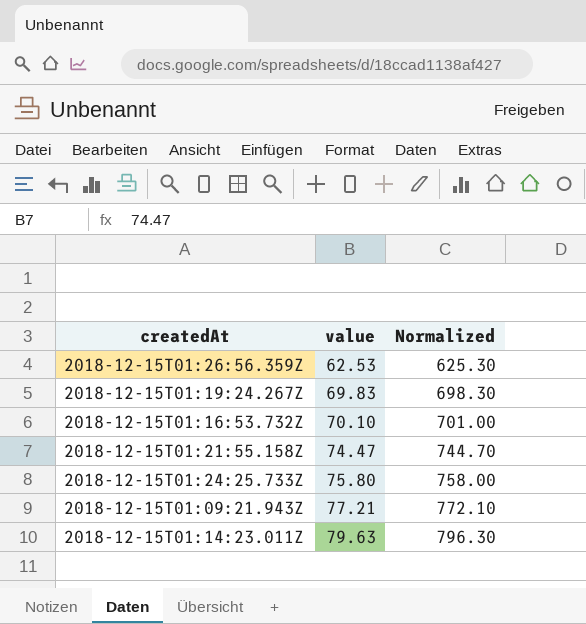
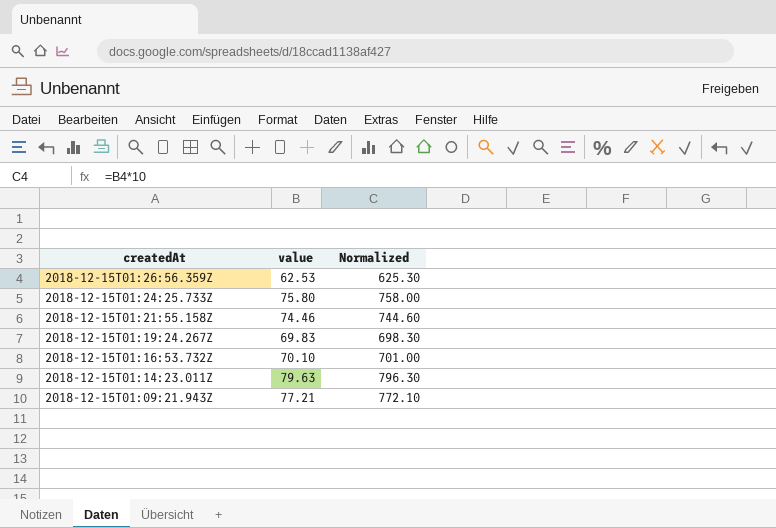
row order: value ascending -> createdAt descending
2018-12-15T01:21:55.158Z | value: 74.47 -> 74.46
2018-12-15T01:21:55.158Z | Normalized: 744.70 -> 744.60

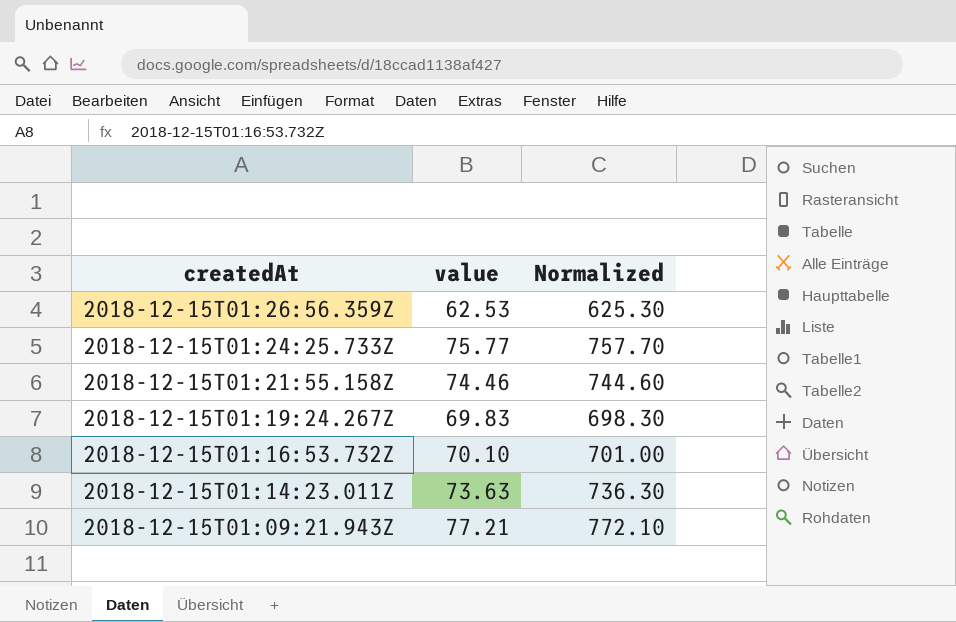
2018-12-15T01:24:25.733Z | value: 75.80 -> 75.77
2018-12-15T01:24:25.733Z | Normalized: 758.00 -> 757.70
2018-12-15T01:14:23.011Z | value: 79.63 -> 73.63
2018-12-15T01:14:23.011Z | Normalized: 796.30 -> 736.30

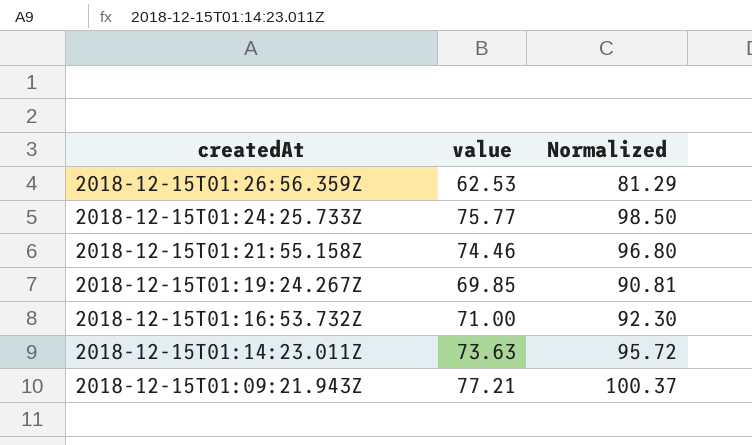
column Normalized | formula: [value] * 10 -> [value] * 1.3
2018-12-15T01:19:24.267Z | value: 69.83 -> 69.85
2018-12-15T01:16:53.732Z | value: 70.10 -> 71.00

